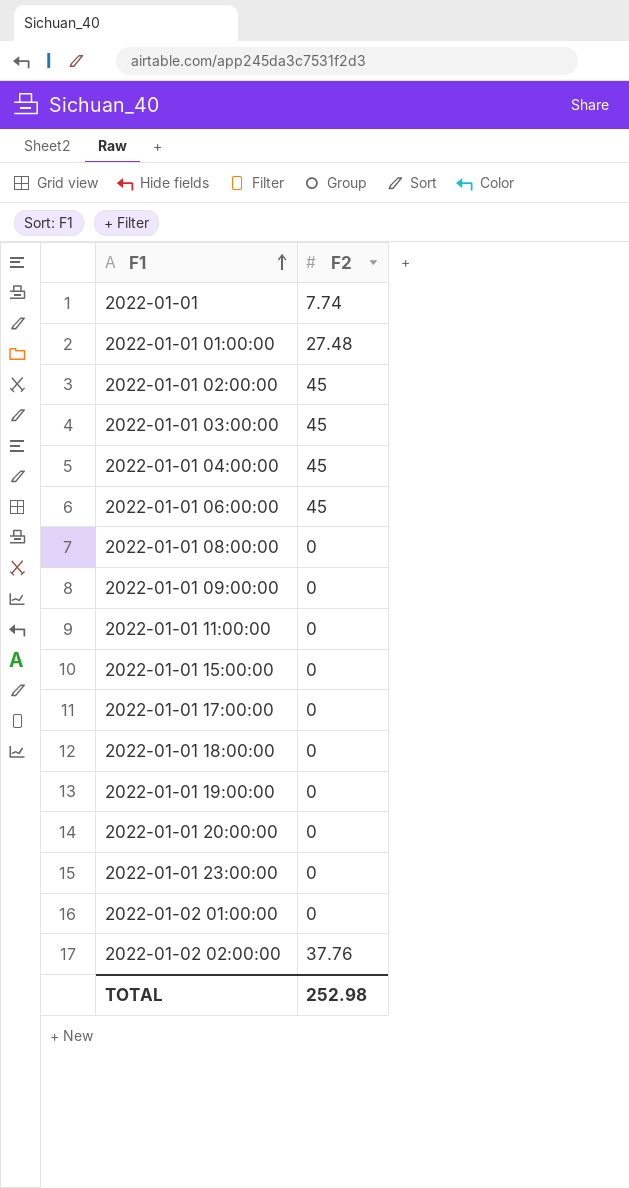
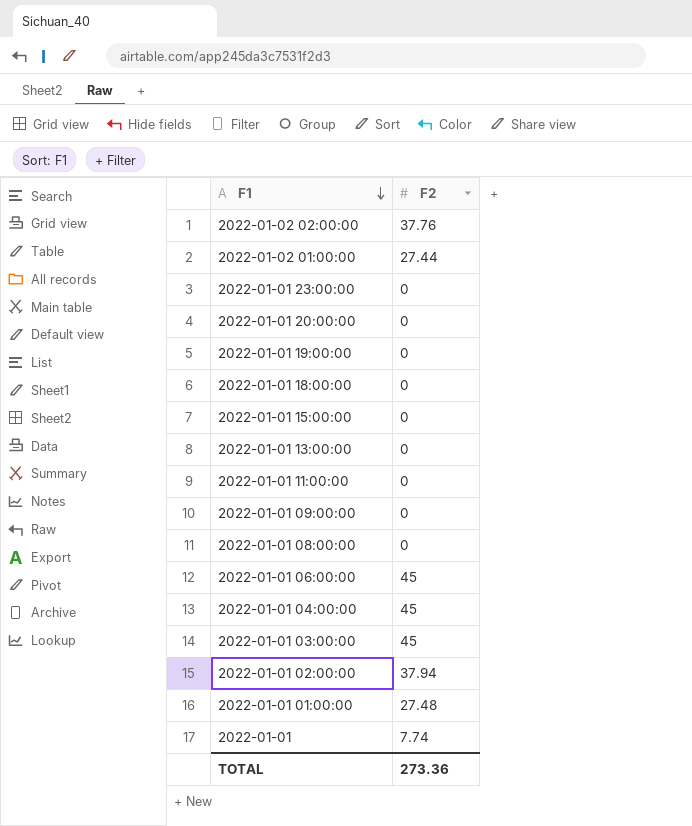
row order: F1 ascending -> F1 descending
row 2022-01-01 17:00:00: 0 -> none
2022-01-02 01:00:00 | F2: 0 -> 27.44
row 2022-01-01 13:00:00: none -> 0
2022-01-01 02:00:00 | F2: 45 -> 37.94
TOTAL | F2: 252.98 -> 273.36

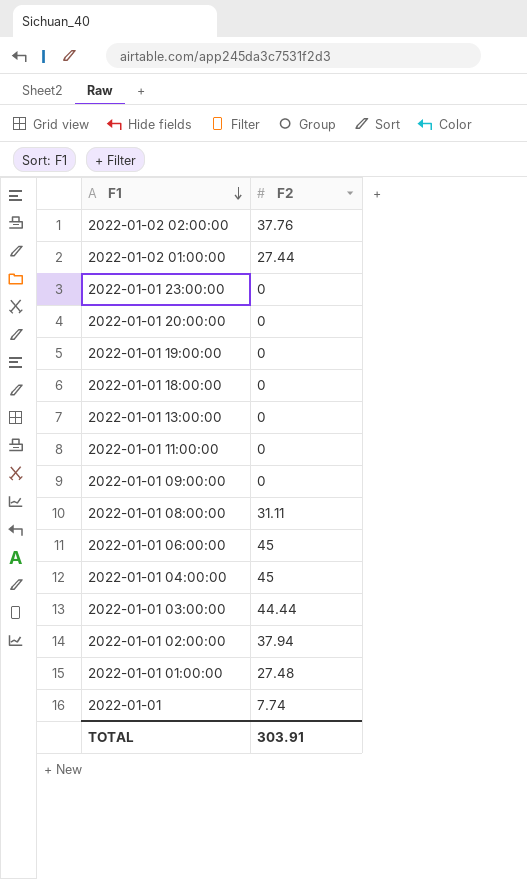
row 2022-01-01 15:00:00: 0 -> none
2022-01-01 08:00:00 | F2: 0 -> 31.11
2022-01-01 03:00:00 | F2: 45 -> 44.44
TOTAL | F2: 273.36 -> 303.91

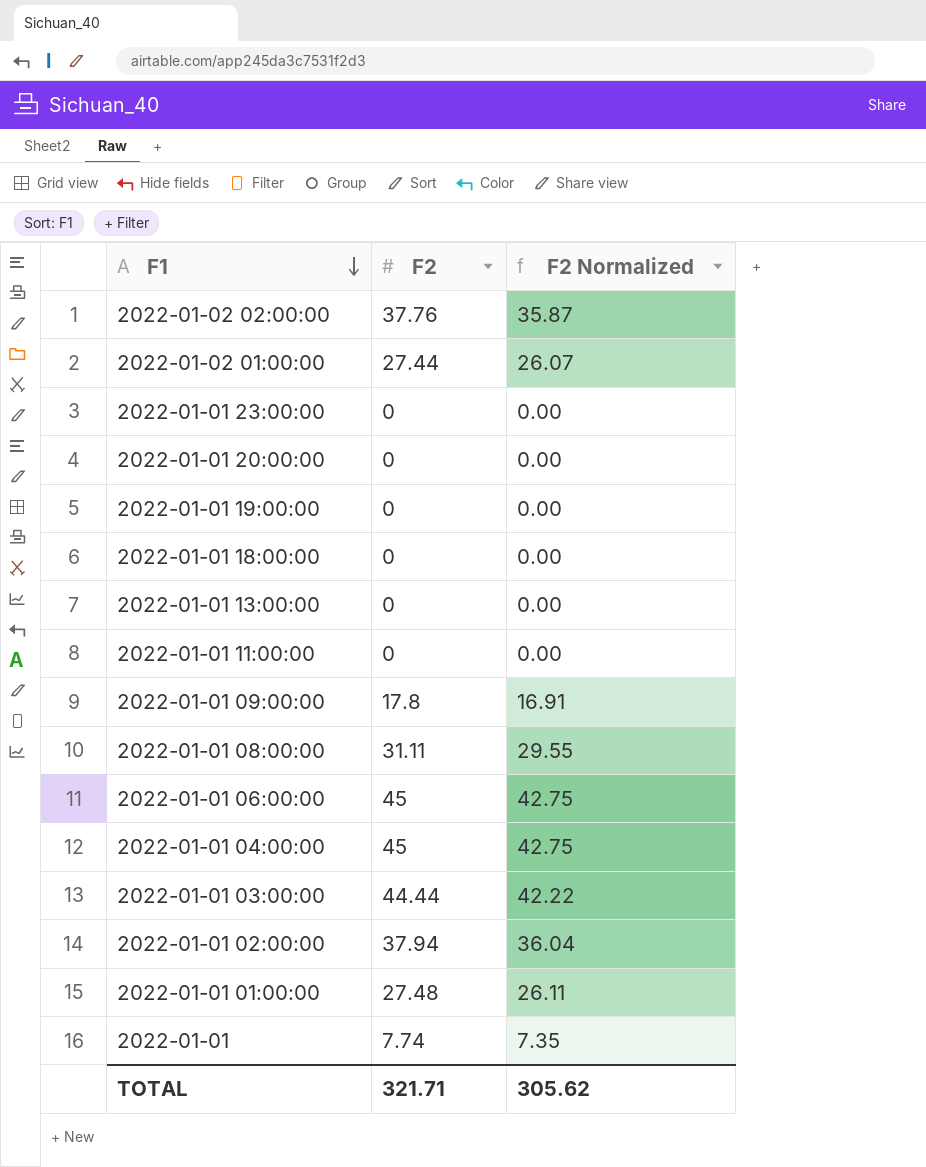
column F2 Normalized | formula: none -> [F2] * 0.95
2022-01-01 09:00:00 | F2: 0 -> 17.8
TOTAL | F2: 303.91 -> 321.71

